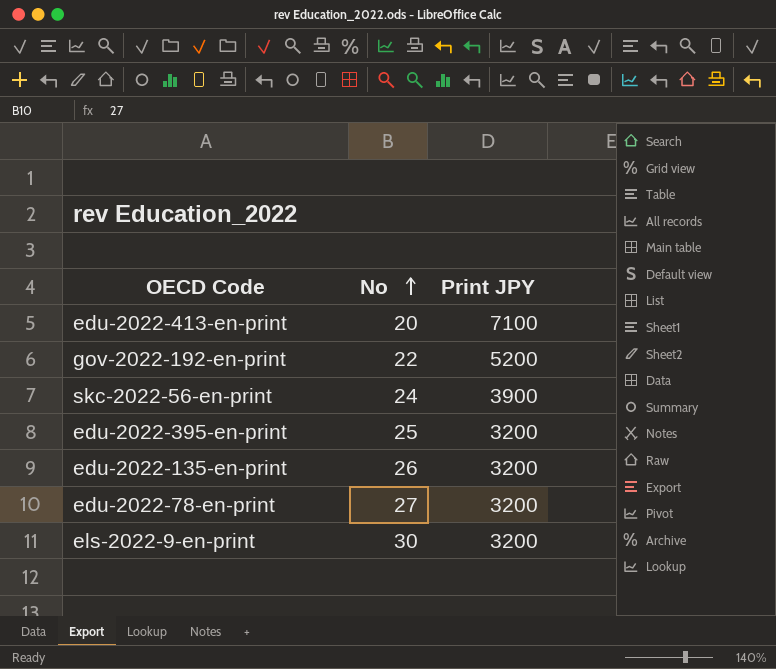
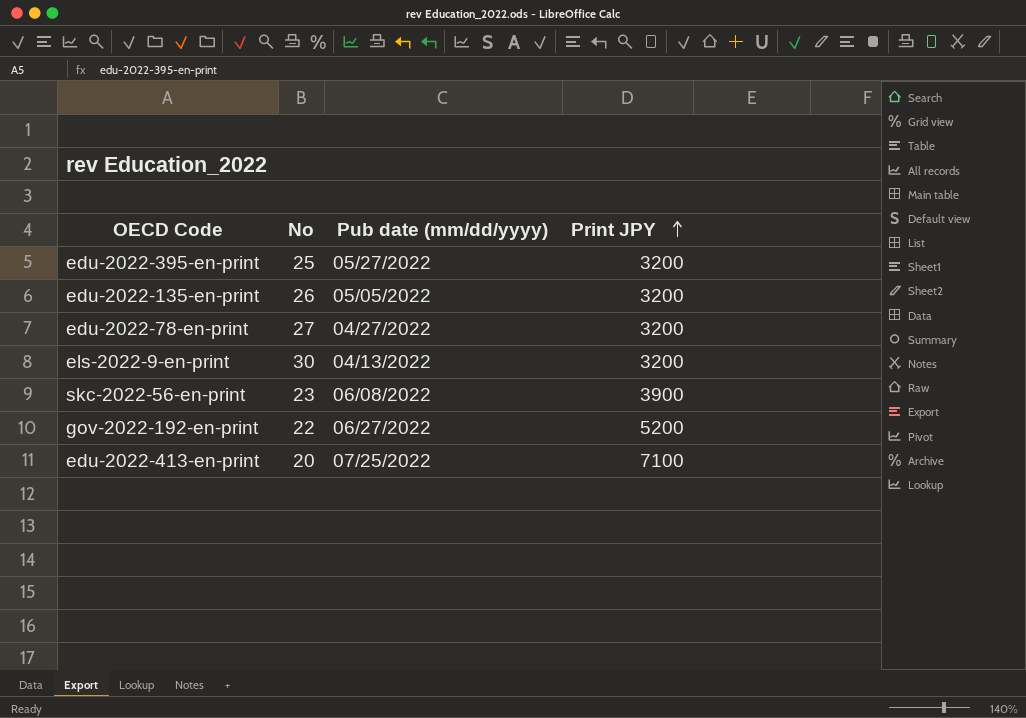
row order: No ascending -> Print JPY ascending
column Pub date (mm/dd/yyyy) | position: none -> 3
skc-2022-56-en-print | No: 24 -> 23

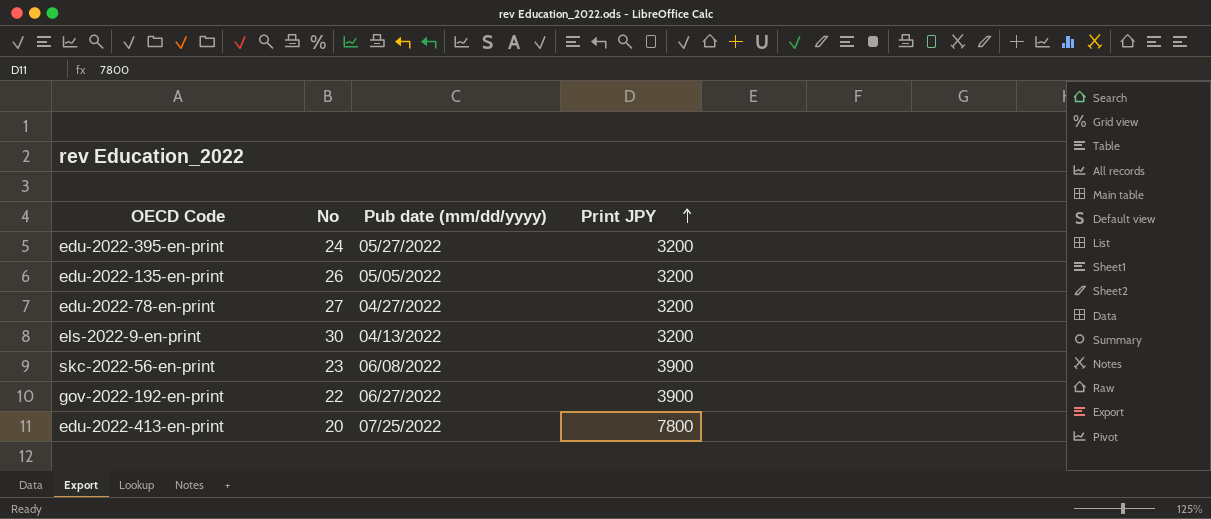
edu-2022-395-en-print | No: 25 -> 24
gov-2022-192-en-print | Print JPY: 5200 -> 3900
edu-2022-413-en-print | Print JPY: 7100 -> 7800

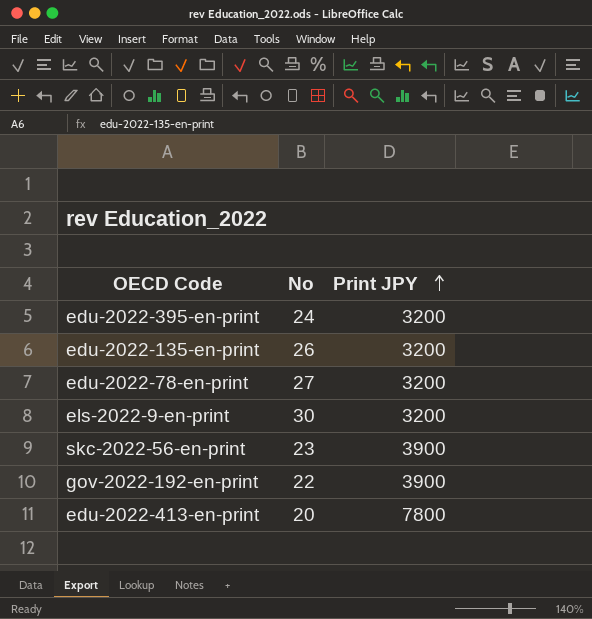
column Pub date (mm/dd/yyyy) | position: 3 -> none

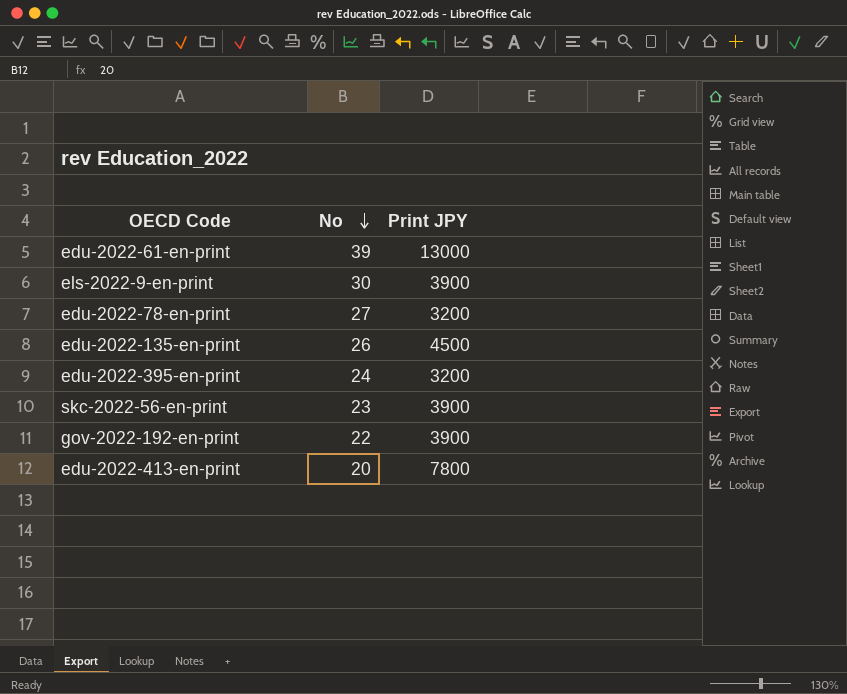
row order: Print JPY ascending -> No descending
row edu-2022-61-en-print: none -> 39 | 13000
els-2022-9-en-print | Print JPY: 3200 -> 3900
edu-2022-135-en-print | Print JPY: 3200 -> 4500

